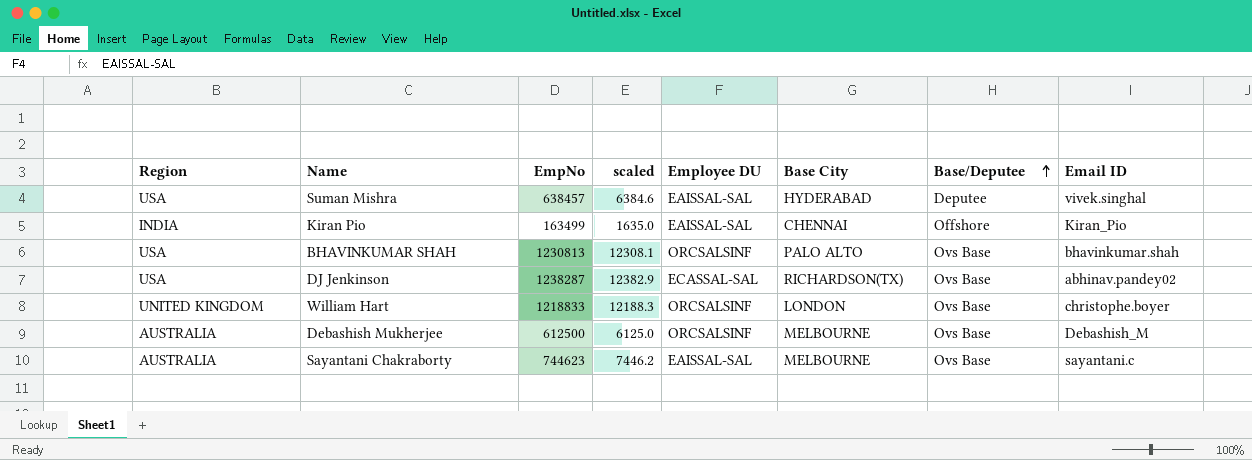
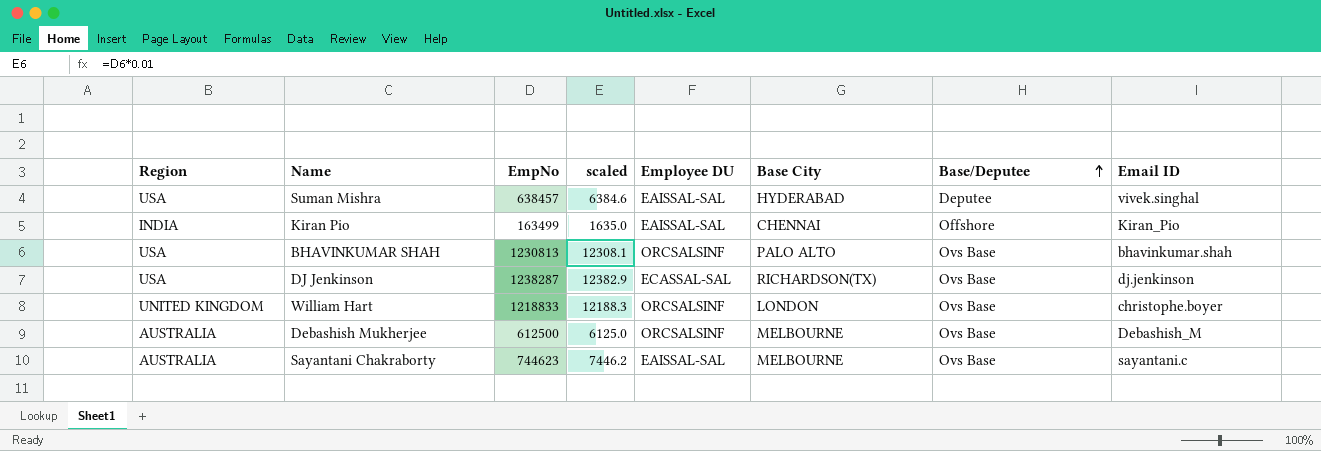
DJ Jenkinson | Email ID: abhinav.pandey02 -> dj.jenkinson

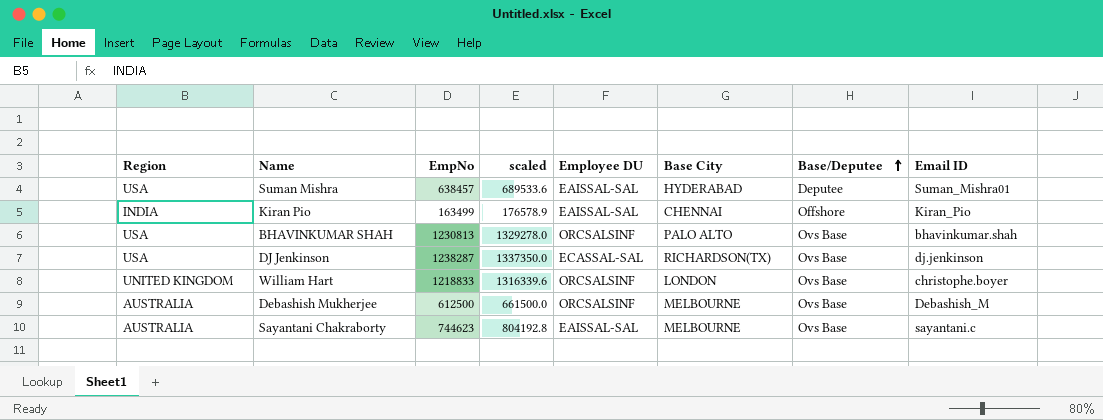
column scaled | formula: [EmpNo] * 0.01 -> [EmpNo] * 1.08
Suman Mishra | Email ID: vivek.singhal -> Suman_Mishra01

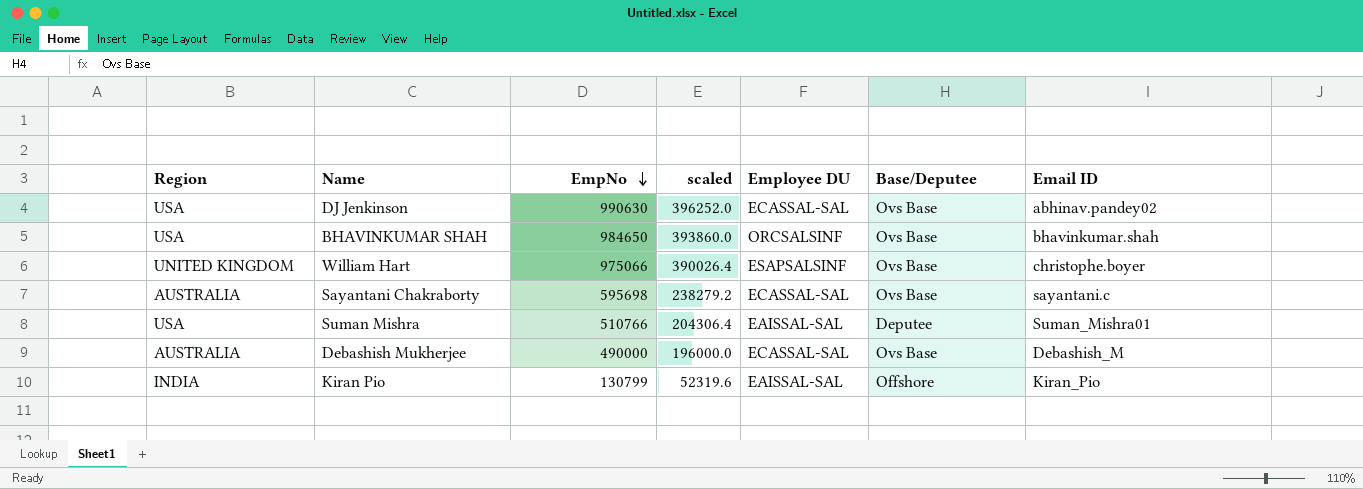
row order: Base/Deputee ascending -> EmpNo descending
column Base City | position: 6 -> none
column scaled | formula: [EmpNo] * 1.08 -> [EmpNo] * 0.4
DJ Jenkinson | EmpNo: 1238287 -> 990630
DJ Jenkinson | Email ID: dj.jenkinson -> abhinav.pandey02
BHAVINKUMAR SHAH | EmpNo: 1230813 -> 984650
William Hart | EmpNo: 1218833 -> 975066
William Hart | Employee DU: ORCSALSINF -> ESAPSALSINF
Sayantani Chakraborty | EmpNo: 744623 -> 595698
Sayantani Chakraborty | Employee DU: EAISSAL-SAL -> ECASSAL-SAL
Suman Mishra | EmpNo: 638457 -> 510766
Debashish Mukherjee | EmpNo: 612500 -> 490000
Debashish Mukherjee | Employee DU: ORCSALSINF -> ECASSAL-SAL
Kiran Pio | EmpNo: 163499 -> 130799

